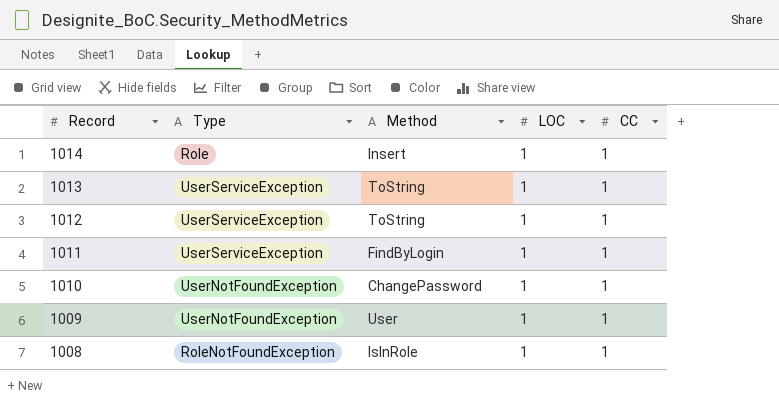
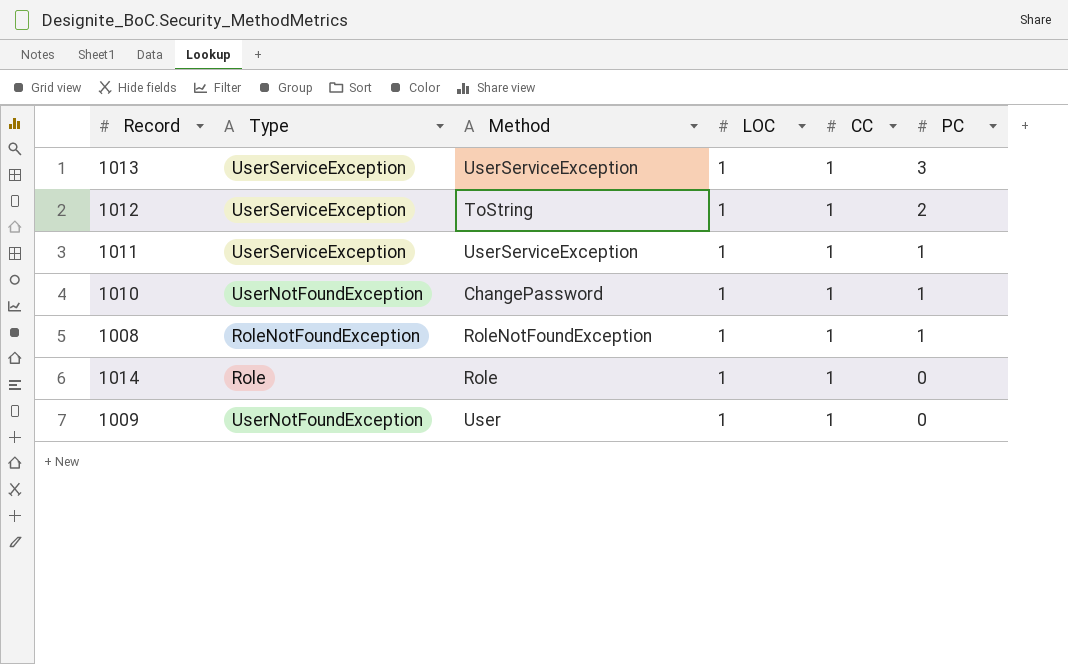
row order: Record descending -> PC descending
column PC | position: none -> 6
1013 | Method: ToString -> UserServiceException
1011 | Method: FindByLogin -> UserServiceException
1008 | Method: IsInRole -> RoleNotFoundException
1014 | Method: Insert -> Role

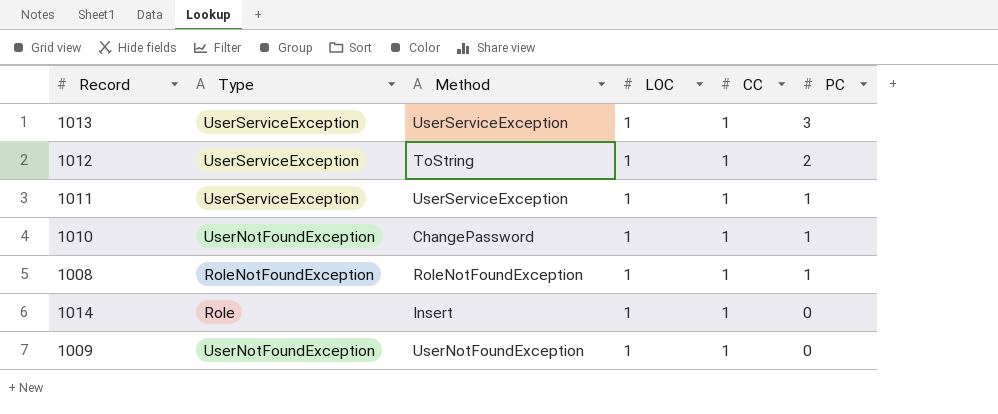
1014 | Method: Role -> Insert
1009 | Method: User -> UserNotFoundException

